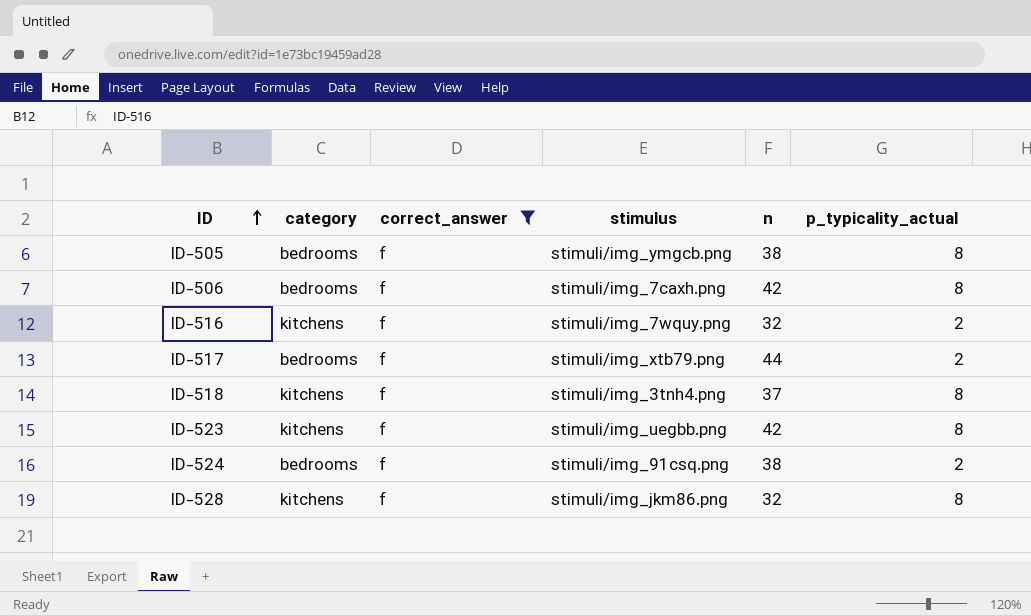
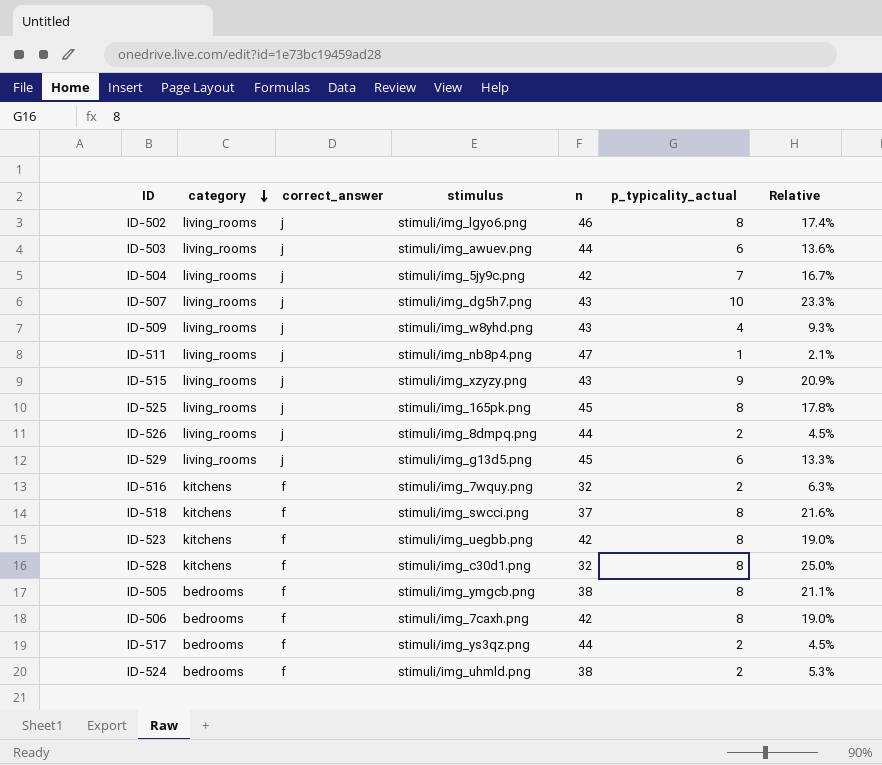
filter: correct_answer = f -> none
row order: ID ascending -> category descending
column Relative | formula: none -> [p_typicality_actual] / [n]
ID-518 | stimulus: stimuli/img_3tnh4.png -> stimuli/img_swcci.png
ID-528 | stimulus: stimuli/img_jkm86.png -> stimuli/img_c30d1.png
ID-517 | stimulus: stimuli/img_xtb79.png -> stimuli/img_ys3qz.png
ID-524 | stimulus: stimuli/img_91csq.png -> stimuli/img_uhmld.png

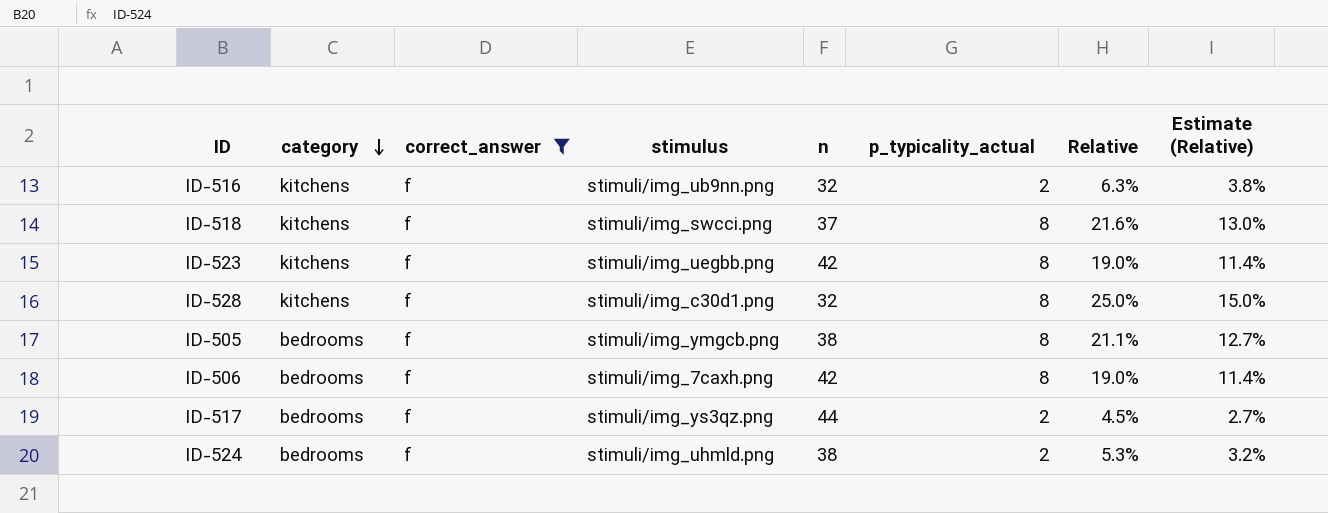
filter: none -> correct_answer = f
column Estimate (Relative) | formula: none -> [Relative] * 0.6
ID-516 | stimulus: stimuli/img_7wquy.png -> stimuli/img_ub9nn.png

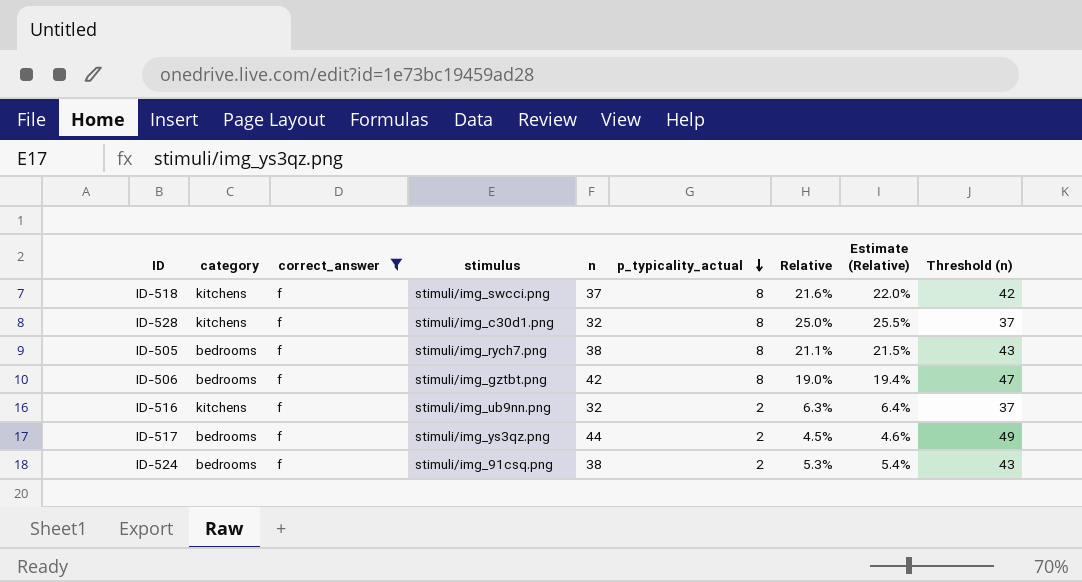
row order: category descending -> p_typicality_actual descending
column Estimate (Relative) | formula: [Relative] * 0.6 -> [Relative] * 1.02
column Threshold (n) | formula: none -> [n] + 5
row ID-523: kitchens | f | stimuli/img_uegbb.png | 42 | 8 | 19.0% | 11.4% -> none
ID-505 | stimulus: stimuli/img_ymgcb.png -> stimuli/img_rych7.png
ID-506 | stimulus: stimuli/img_7caxh.png -> stimuli/img_gztbt.png
ID-524 | stimulus: stimuli/img_uhmld.png -> stimuli/img_91csq.png

